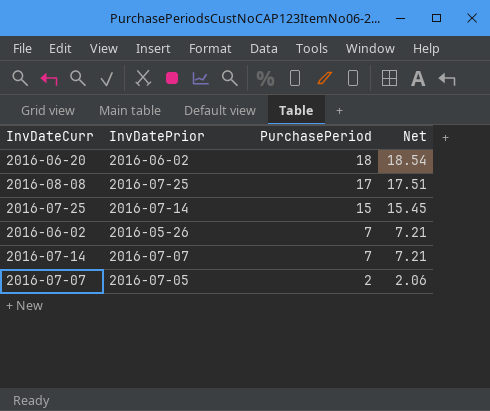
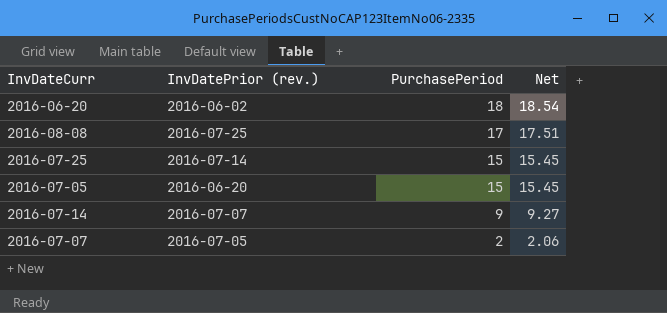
column name: InvDatePrior -> InvDatePrior (rev.)
row 2016-06-02: 2016-05-26 | 7 | 7.21 -> none
row 2016-07-05: none -> 2016-06-20 | 15 | 15.45
2016-07-14 | PurchasePeriod: 7 -> 9
2016-07-14 | Net: 7.21 -> 9.27

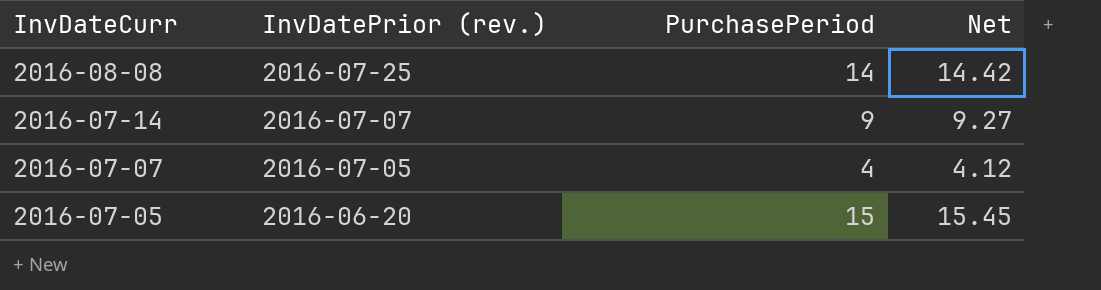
row order: PurchasePeriod descending -> InvDateCurr descending
row 2016-06-20: 2016-06-02 | 18 | 18.54 -> none
row 2016-07-25: 2016-07-14 | 15 | 15.45 -> none
2016-08-08 | PurchasePeriod: 17 -> 14
2016-08-08 | Net: 17.51 -> 14.42
2016-07-07 | PurchasePeriod: 2 -> 4
2016-07-07 | Net: 2.06 -> 4.12

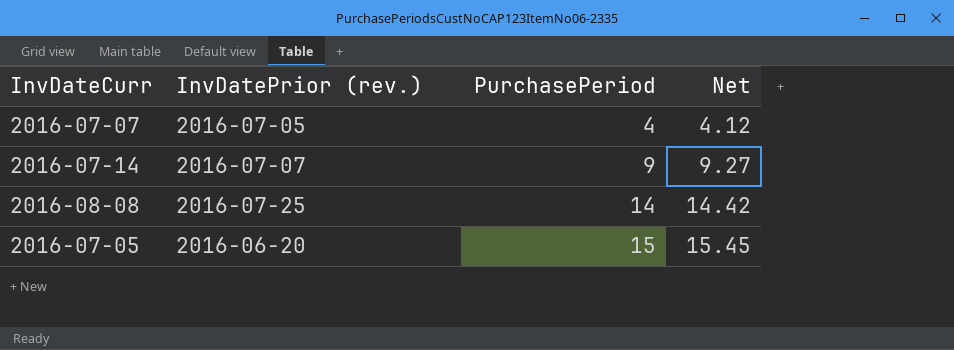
row order: InvDateCurr descending -> PurchasePeriod ascending

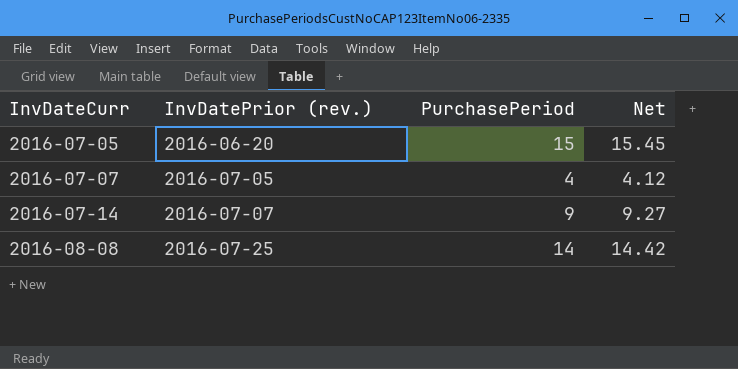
row order: PurchasePeriod ascending -> InvDateCurr ascending

